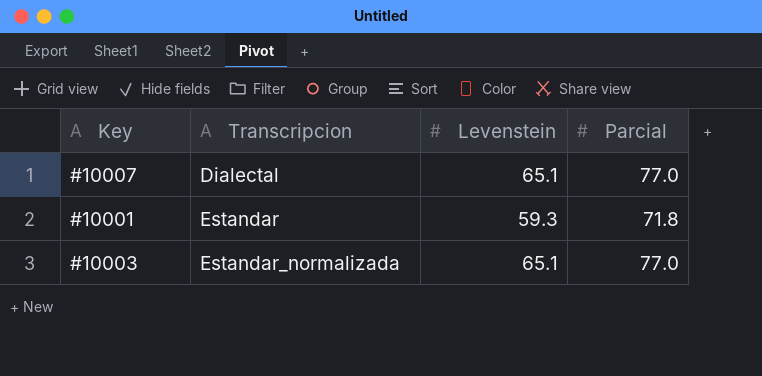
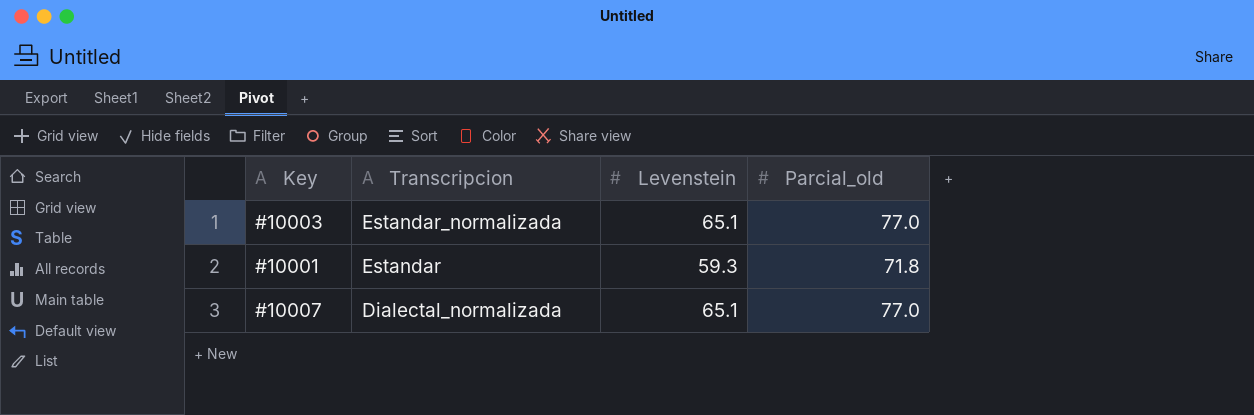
row order: Transcripcion ascending -> Transcripcion descending
column name: Parcial -> Parcial_old
#10007 | Transcripcion: Dialectal -> Dialectal_normalizada

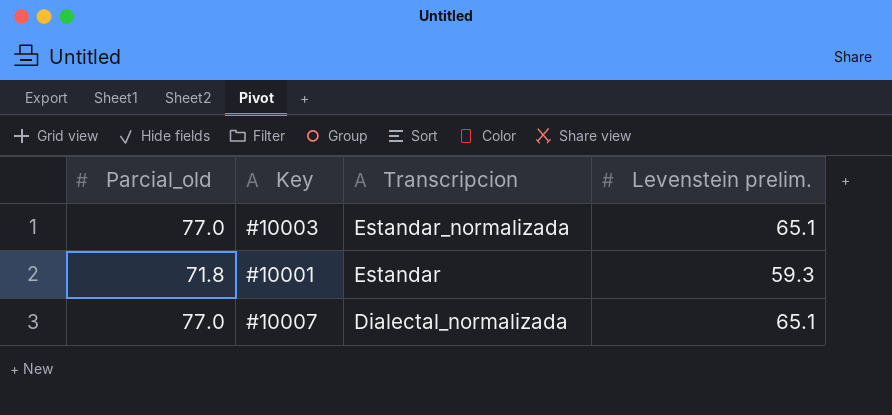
column Parcial_old | position: 4 -> 1
column name: Levenstein -> Levenstein prelim.

